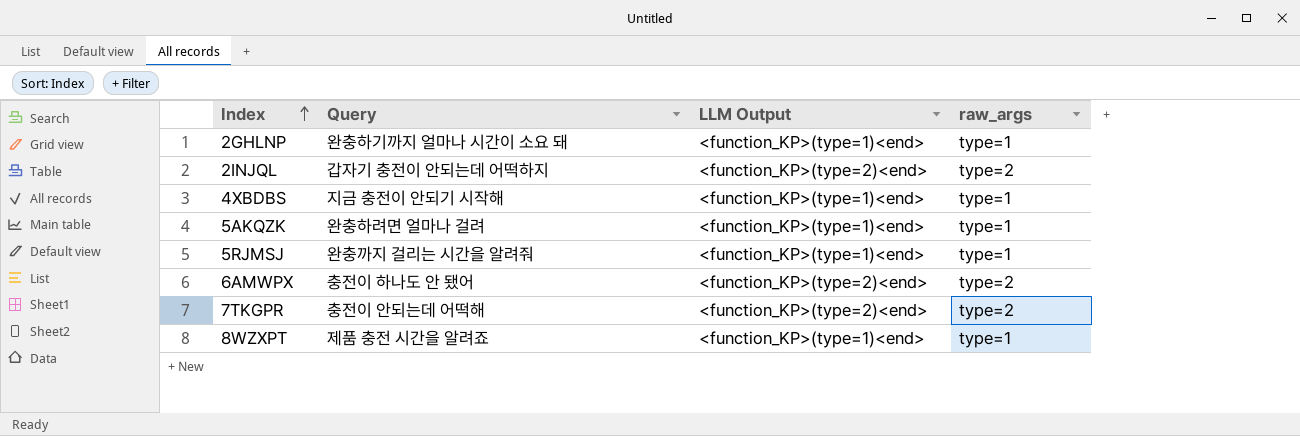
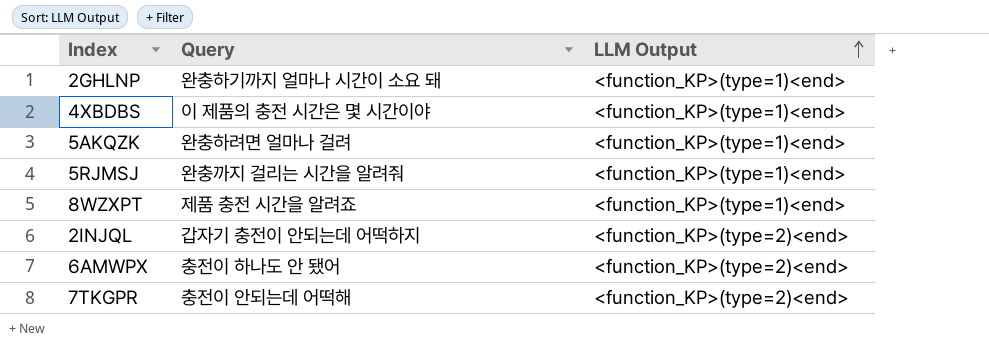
row order: Index ascending -> LLM Output ascending
column raw_args | position: 4 -> none
4XBDBS | Query: 지금 충전이 안되기 시작해 -> 이 제품의 충전 시간은 몇 시간이야

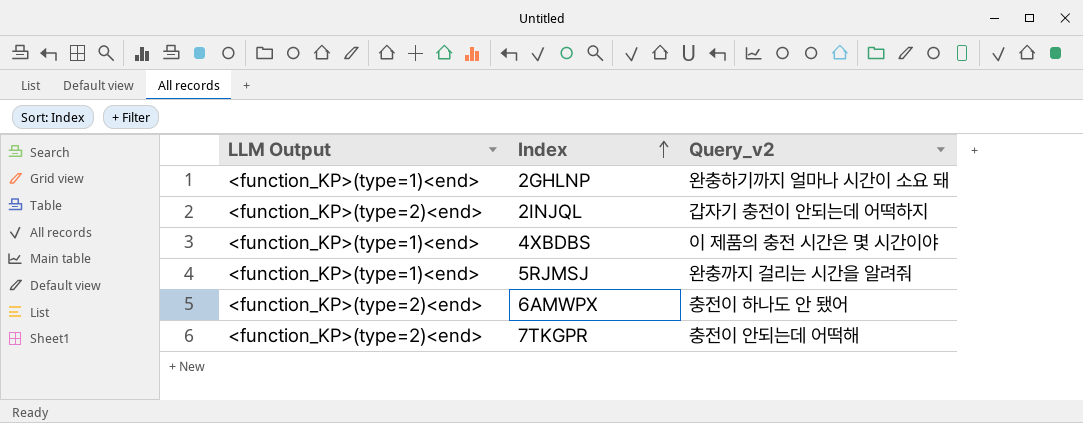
row order: LLM Output ascending -> Index ascending
column LLM Output | position: 3 -> 1
column name: Query -> Query_v2
row 5AKQZK: 완충하려면 얼마나 걸려 | <function_KP>(type=1)<end> -> none
row 8WZXPT: 제품 충전 시간을 알려죠 | <function_KP>(type=1)<end> -> none

